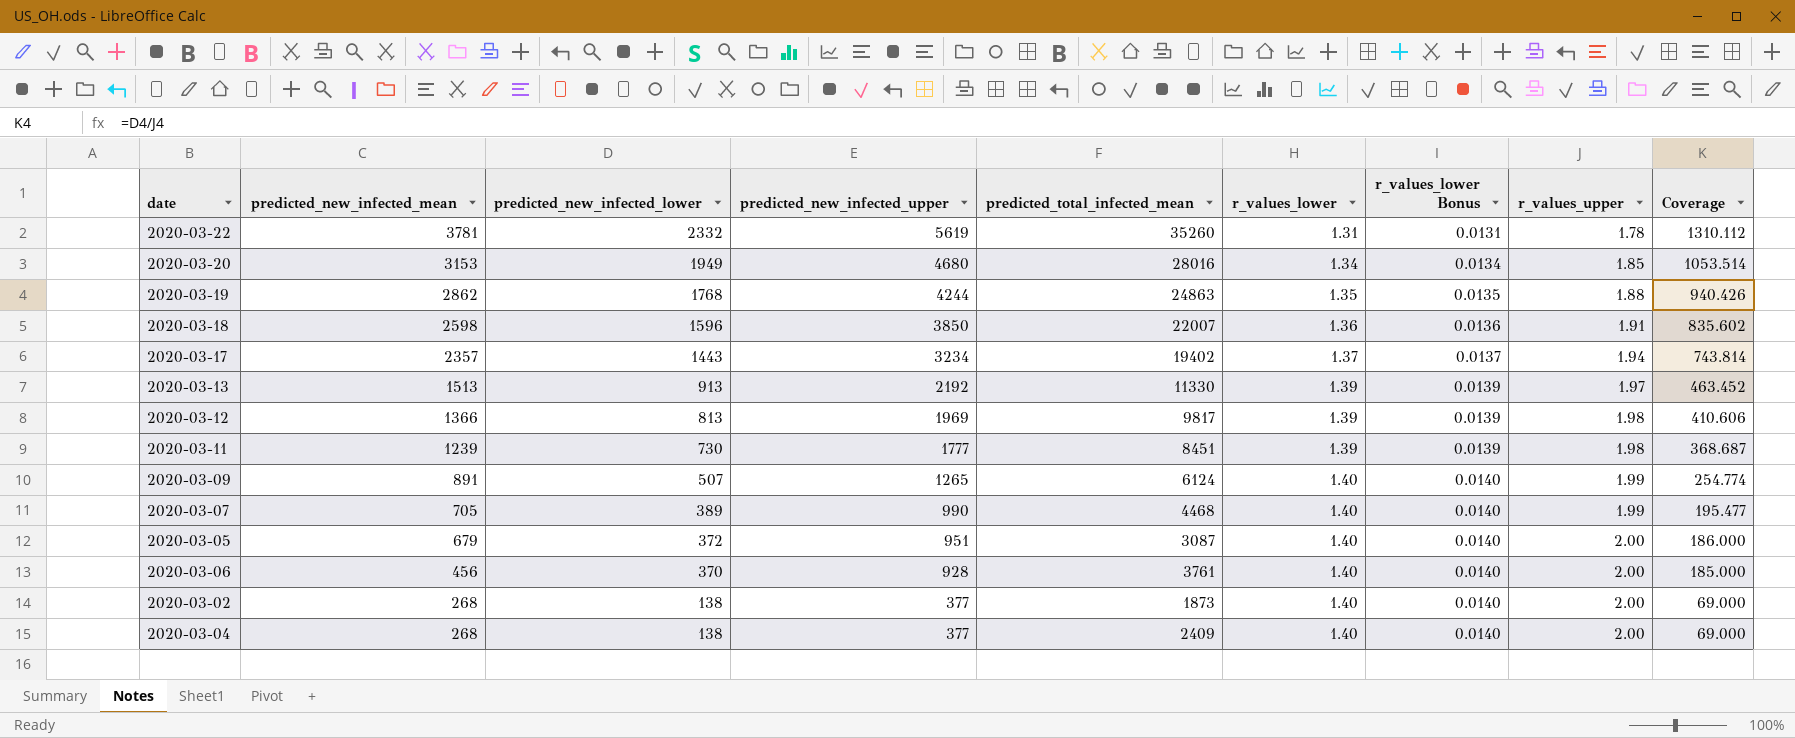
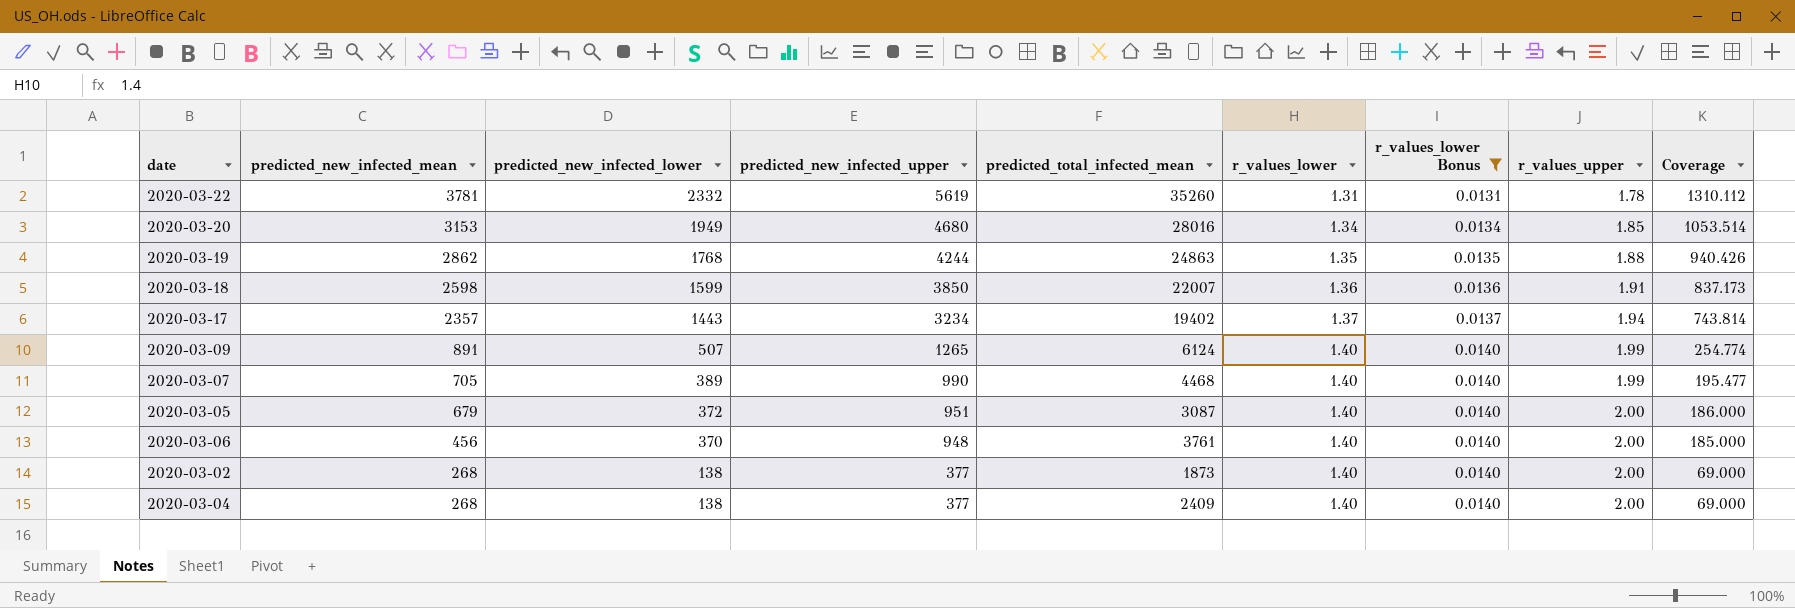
filter: none -> r_values_lower Bonus != 0.0139
2020-03-18 | predicted_new_infected_lower: 1596 -> 1599
2020-03-18 | Coverage: 835.602 -> 837.173
2020-03-06 | predicted_new_infected_upper: 928 -> 948

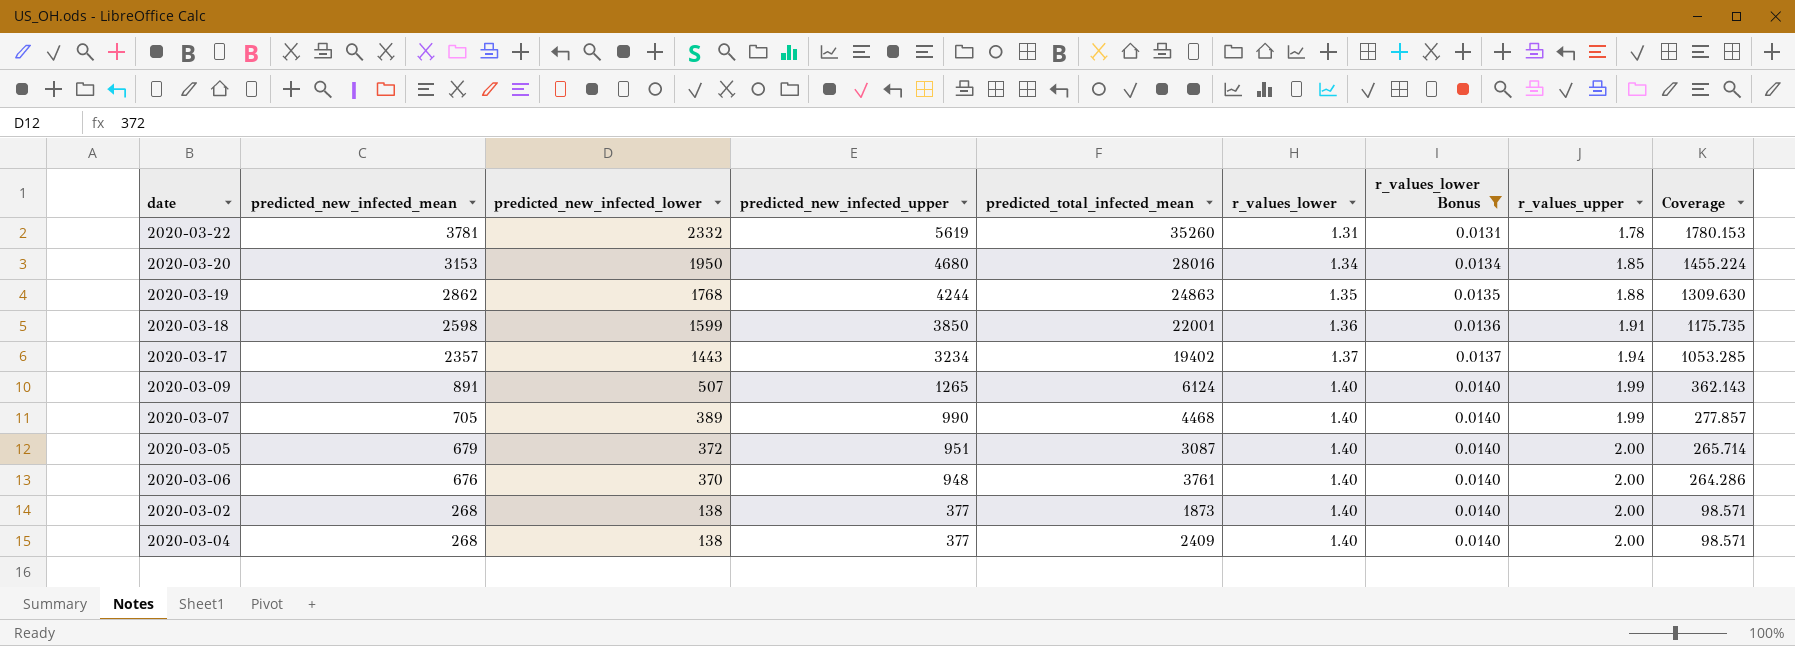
column Coverage | formula: [predicted_new_infected_lower] / [r_values_upper] -> [predicted_new_infected_lower] / [r_values_lower]
2020-03-20 | predicted_new_infected_lower: 1949 -> 1950
2020-03-18 | predicted_total_infected_mean: 22007 -> 22001
2020-03-06 | predicted_new_infected_mean: 456 -> 676

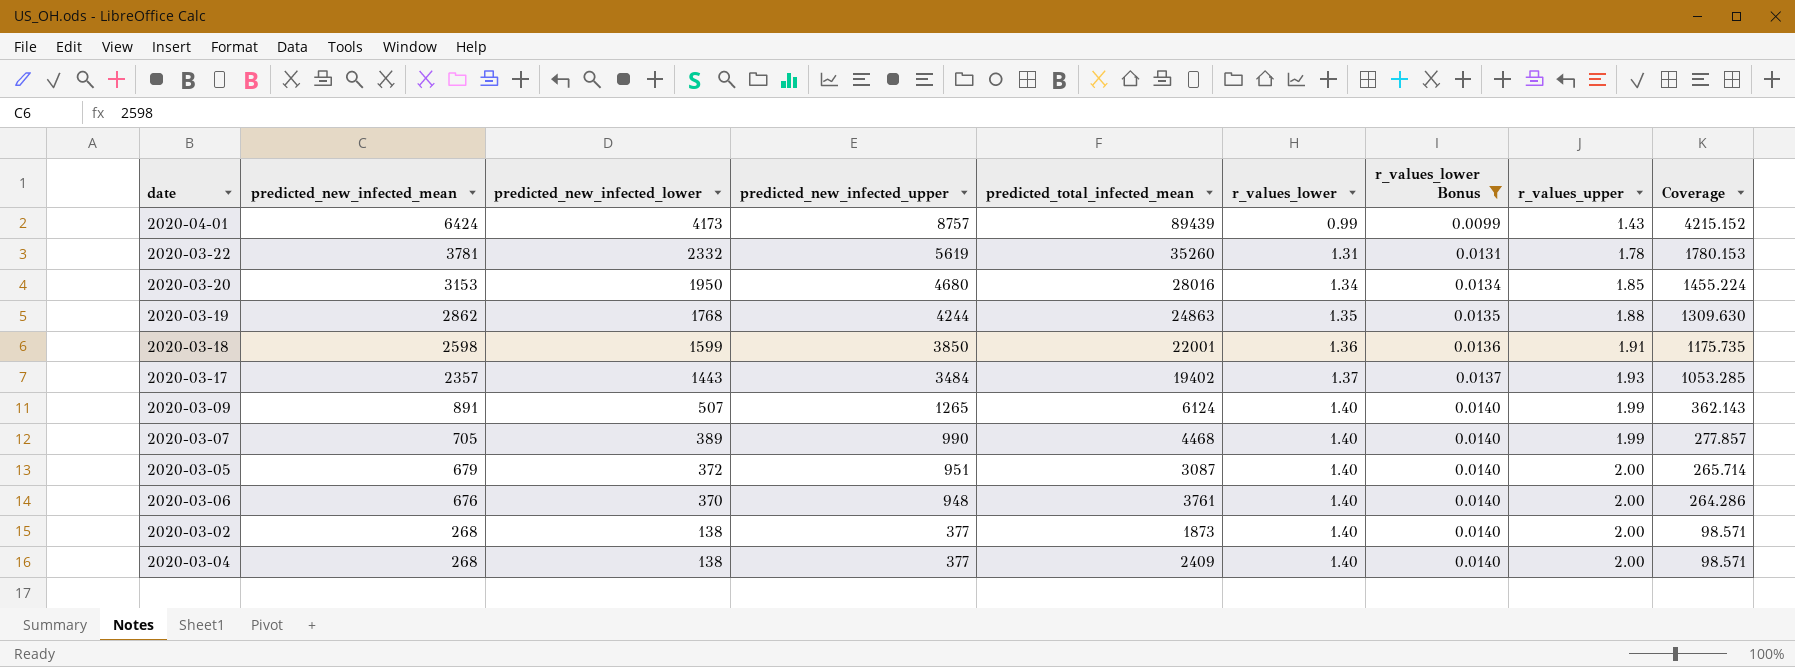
row 2020-04-01: none -> 6424 | 4173 | 8757 | 89439 | 0.99 | 0.0099 | 1.43 | 4215.152
2020-03-17 | predicted_new_infected_upper: 3234 -> 3484
2020-03-17 | r_values_upper: 1.94 -> 1.93

